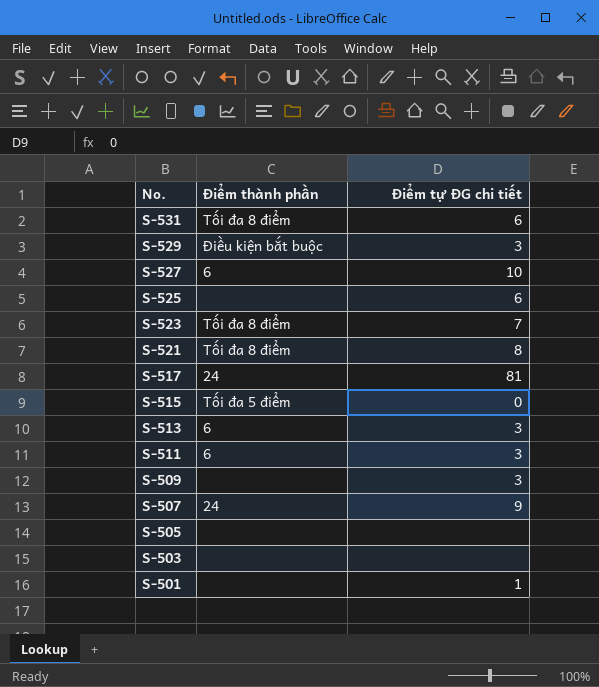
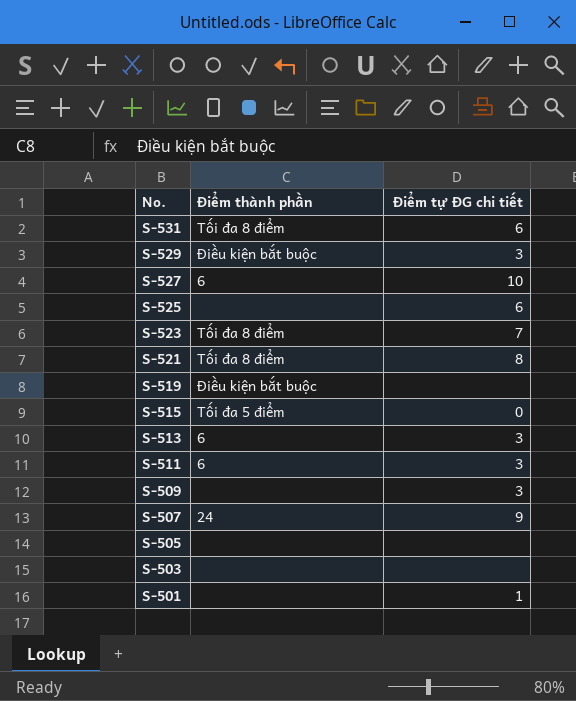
row S-517: 24 | 81 -> none
row S-519: none -> Điều kiện bắt buộc | none

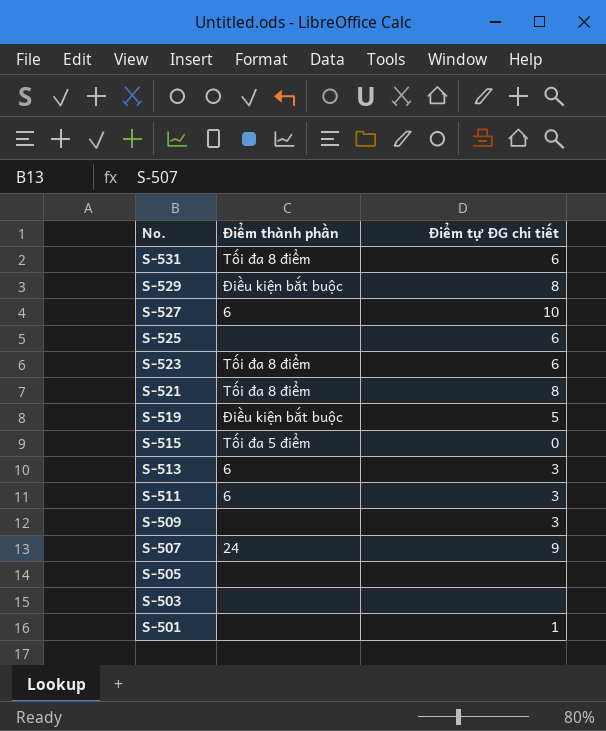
S-529 | Điểm tự ĐG chi tiết: 3 -> 8
S-523 | Điểm tự ĐG chi tiết: 7 -> 6
S-519 | Điểm tự ĐG chi tiết: none -> 5

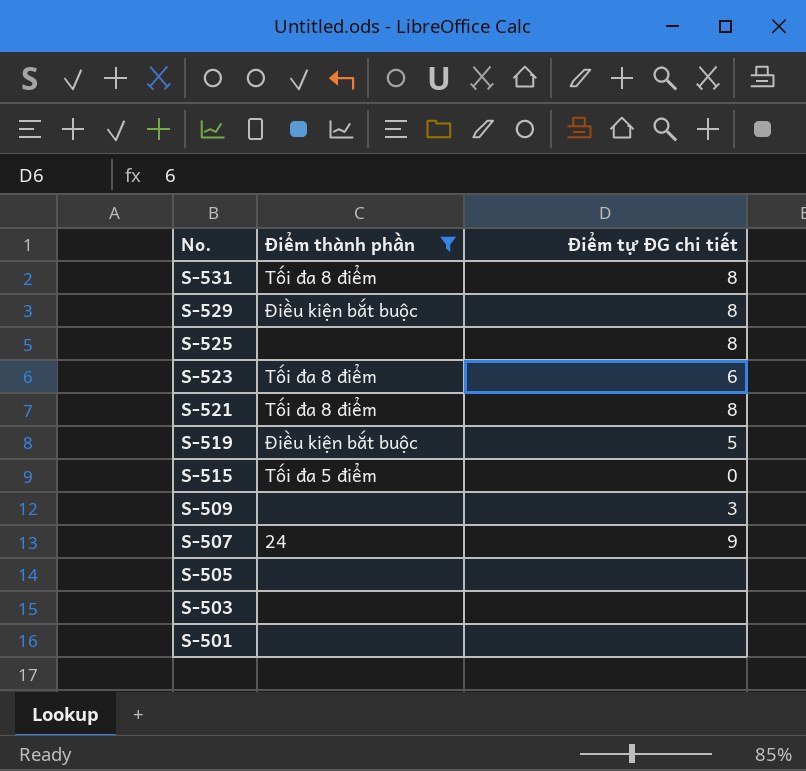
filter: none -> Điểm thành phần != 6
S-531 | Điểm tự ĐG chi tiết: 6 -> 8
S-525 | Điểm tự ĐG chi tiết: 6 -> 8
S-501 | Điểm tự ĐG chi tiết: 1 -> none

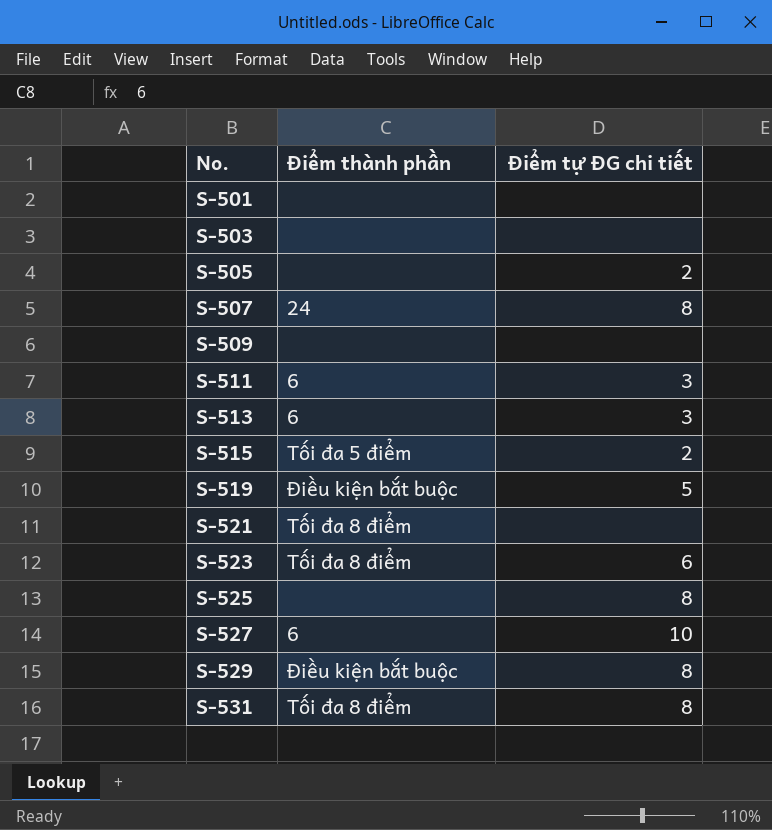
filter: Điểm thành phần != 6 -> none
row order: No. descending -> No. ascending
S-505 | Điểm tự ĐG chi tiết: none -> 2
S-507 | Điểm tự ĐG chi tiết: 9 -> 8
S-509 | Điểm tự ĐG chi tiết: 3 -> none
S-515 | Điểm tự ĐG chi tiết: 0 -> 2
S-521 | Điểm tự ĐG chi tiết: 8 -> none

